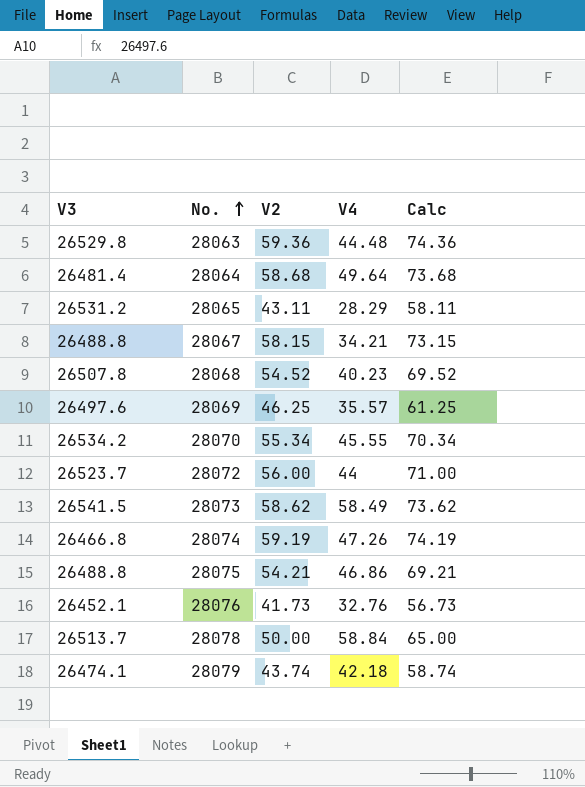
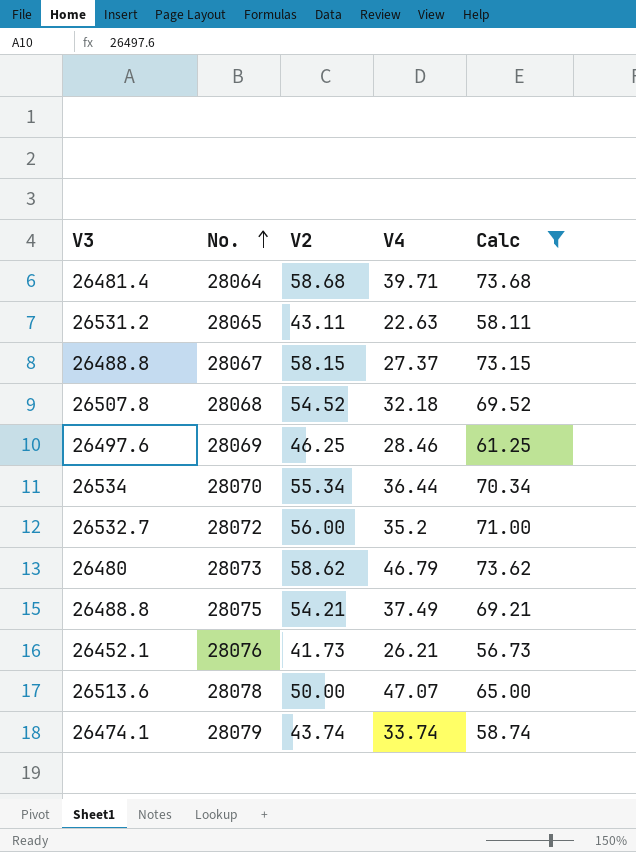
filter: none -> Calc <= 73.68
28064 | V4: 49.64 -> 39.71
28065 | V4: 28.29 -> 22.63
28067 | V4: 34.21 -> 27.37
28068 | V4: 40.23 -> 32.18
28069 | V4: 35.57 -> 28.46
28070 | V3: 26534.2 -> 26534
28070 | V4: 45.55 -> 36.44
28072 | V3: 26523.7 -> 26532.7
28072 | V4: 44 -> 35.2
28073 | V3: 26541.5 -> 26480
28073 | V4: 58.49 -> 46.79
28075 | V4: 46.86 -> 37.49
28076 | V4: 32.76 -> 26.21
28078 | V3: 26513.7 -> 26513.6
28078 | V4: 58.84 -> 47.07
28079 | V4: 42.18 -> 33.74

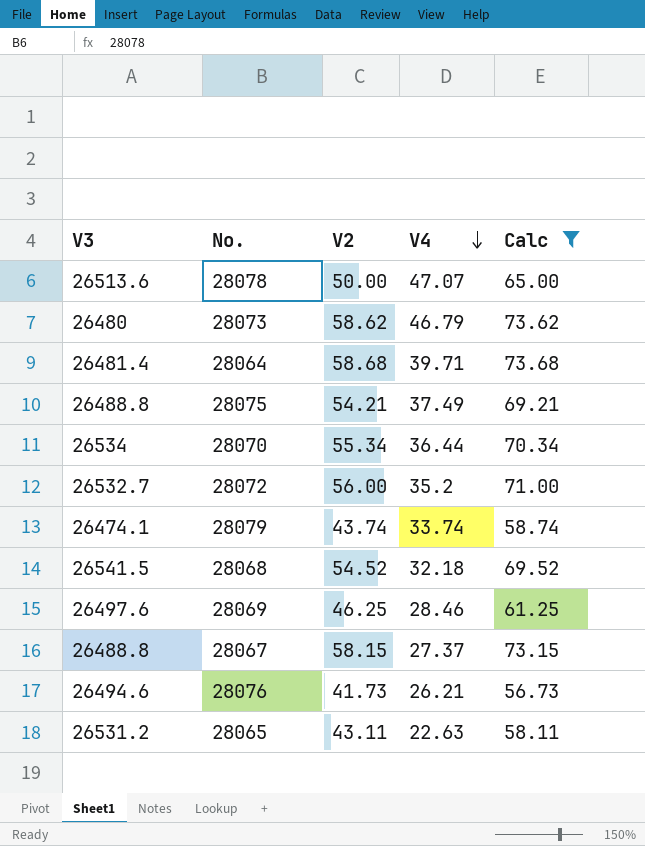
row order: No. ascending -> V4 descending
28068 | V3: 26507.8 -> 26541.5
28076 | V3: 26452.1 -> 26494.6

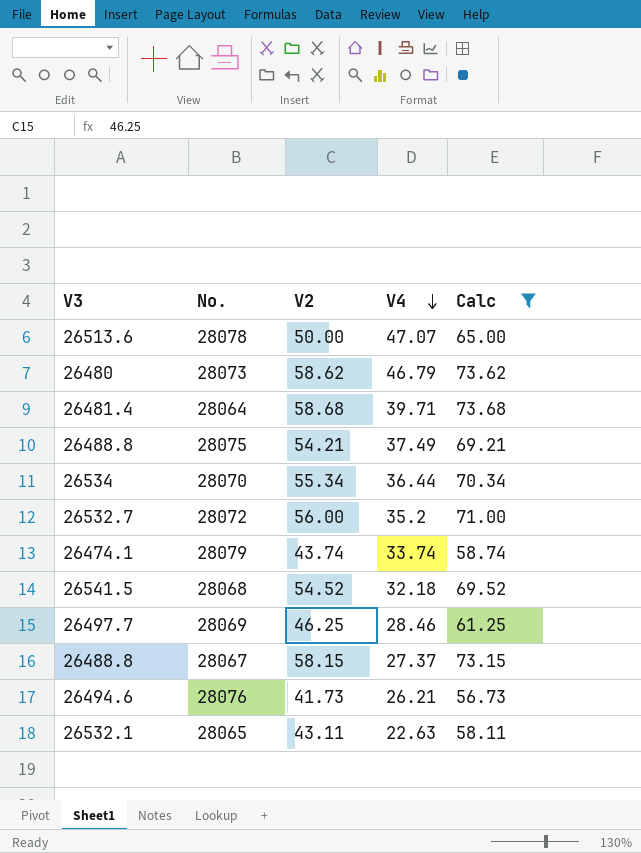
28069 | V3: 26497.6 -> 26497.7
28065 | V3: 26531.2 -> 26532.1

